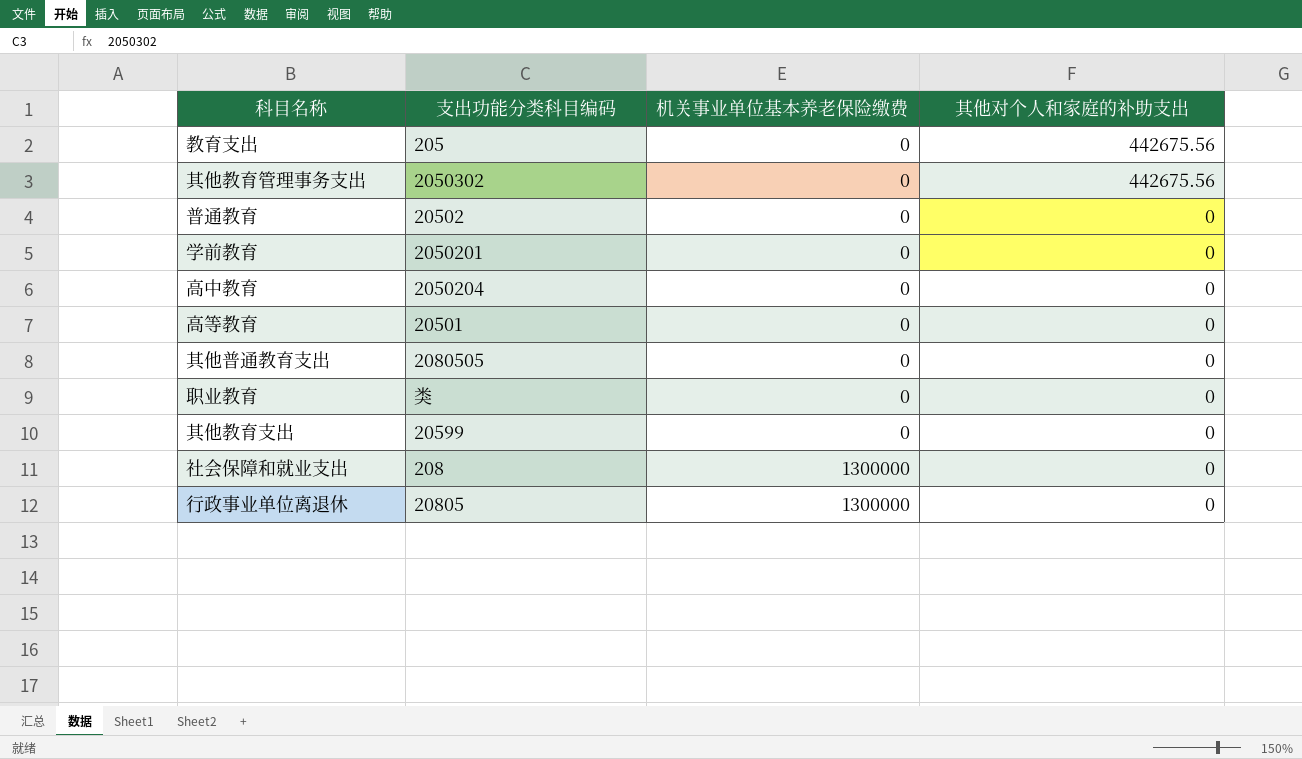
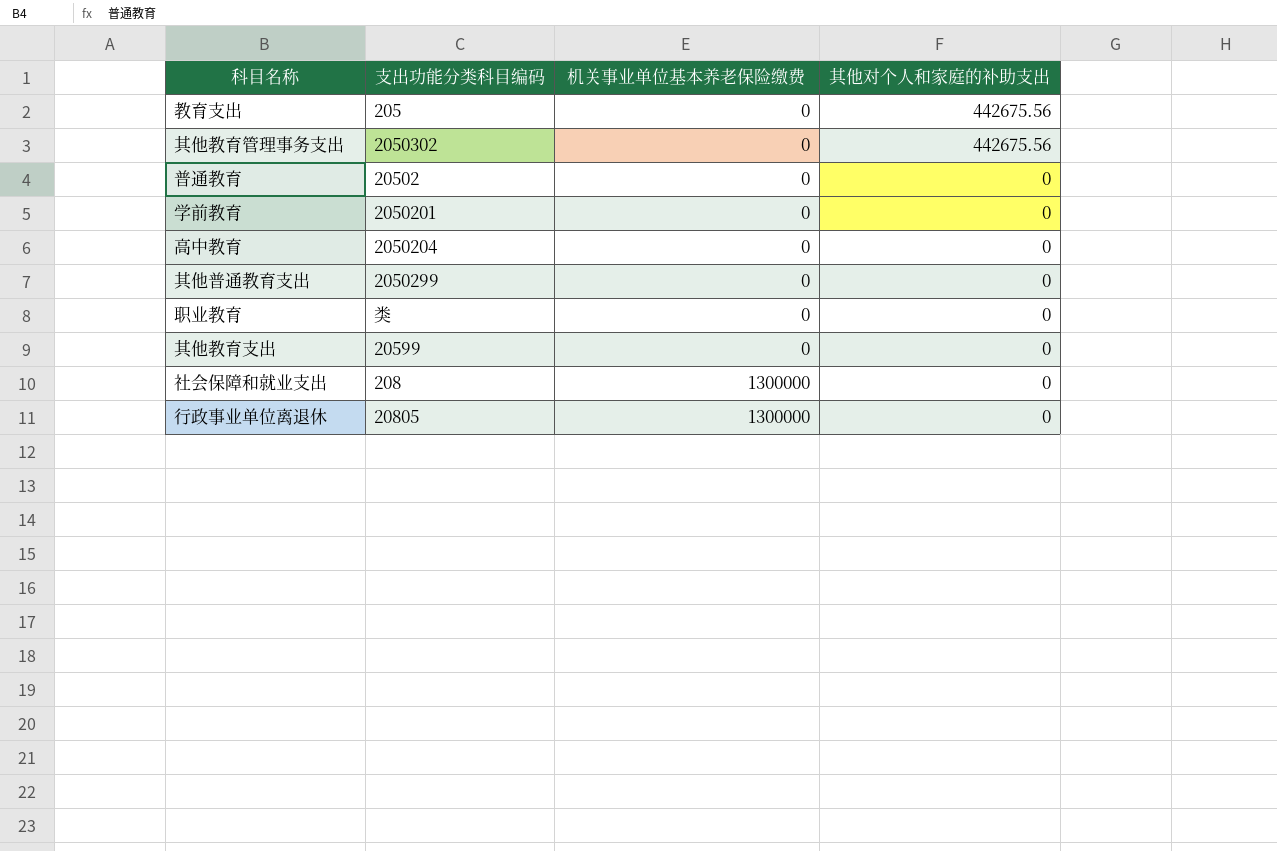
row 高等教育: 20501 | 0 | 0 -> none
其他普通教育支出 | 支出功能分类科目编码: 2080505 -> 2050299

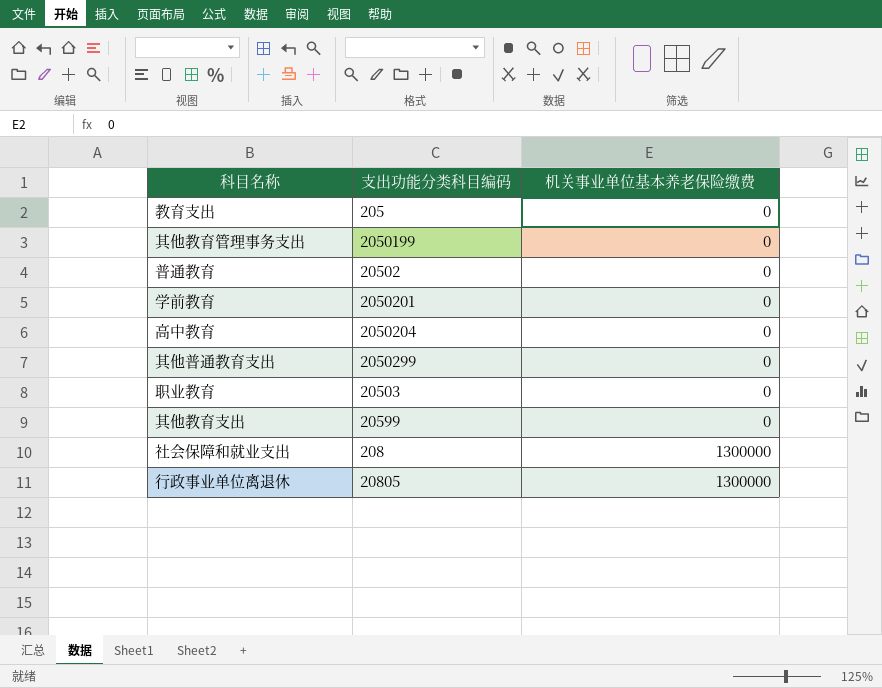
column 其他对个人和家庭的补助支出 | position: 4 -> none
其他教育管理事务支出 | 支出功能分类科目编码: 2050302 -> 2050199
职业教育 | 支出功能分类科目编码: 类 -> 20503

